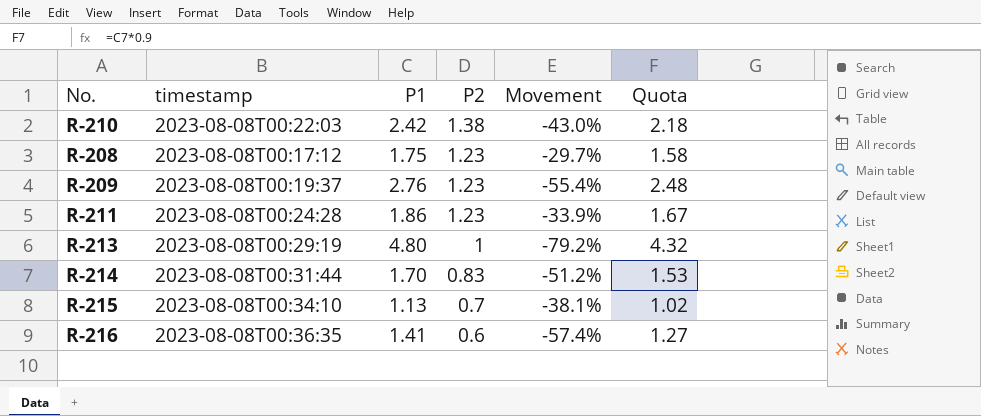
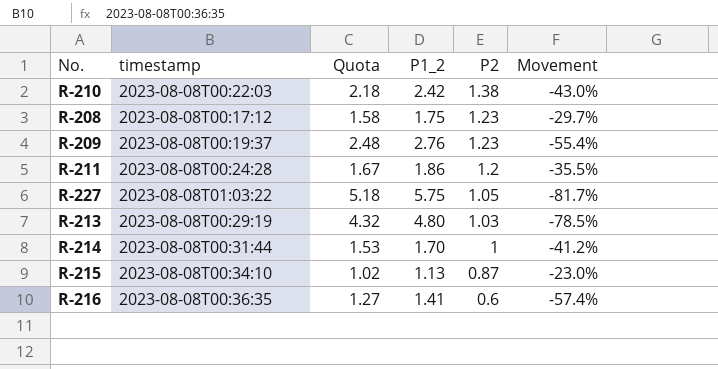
column Quota | position: 6 -> 3
column name: P1 -> P1_2
R-211 | P2: 1.23 -> 1.2
R-211 | Movement: -33.9% -> -35.5%
row R-227: none -> 2023-08-08T01:03:22 | 5.18 | 5.75 | 1.05 | -81.7%
R-213 | P2: 1 -> 1.03
R-213 | Movement: -79.2% -> -78.5%
R-214 | P2: 0.83 -> 1
R-214 | Movement: -51.2% -> -41.2%
R-215 | P2: 0.7 -> 0.87
R-215 | Movement: -38.1% -> -23.0%

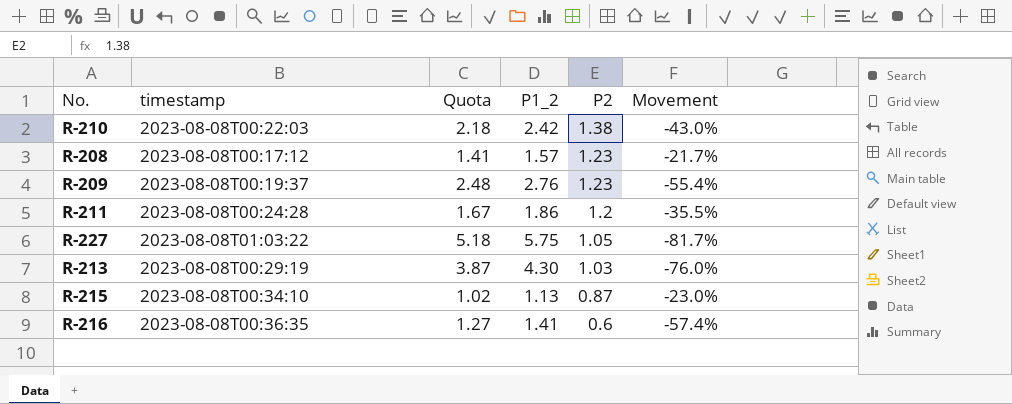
row R-214: 2023-08-08T00:31:44 | 1.53 | 1.70 | 1 | -41.2% -> none
R-208 | Quota: 1.58 -> 1.41
R-208 | P1_2: 1.75 -> 1.57
R-208 | Movement: -29.7% -> -21.7%
R-213 | Quota: 4.32 -> 3.87
R-213 | P1_2: 4.80 -> 4.30
R-213 | Movement: -78.5% -> -76.0%

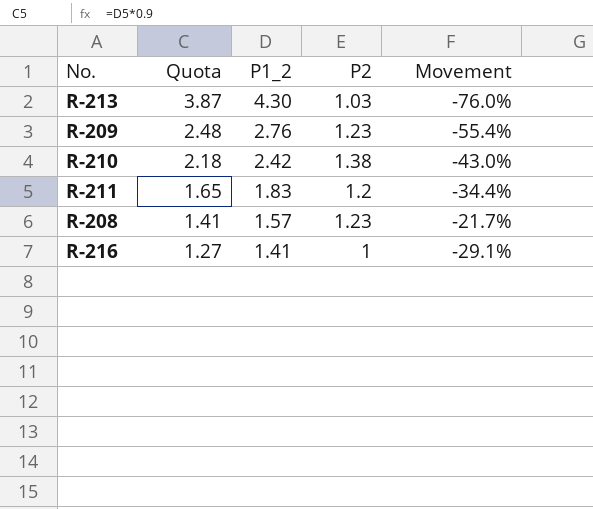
row order: P2 descending -> Quota descending
column timestamp | position: 2 -> none
row R-227: 2023-08-08T01:03:22 | 5.18 | 5.75 | 1.05 | -81.7% -> none
row R-215: 2023-08-08T00:34:10 | 1.02 | 1.13 | 0.87 | -23.0% -> none
R-211 | Quota: 1.67 -> 1.65
R-211 | P1_2: 1.86 -> 1.83
R-211 | Movement: -35.5% -> -34.4%
R-216 | P2: 0.6 -> 1
R-216 | Movement: -57.4% -> -29.1%

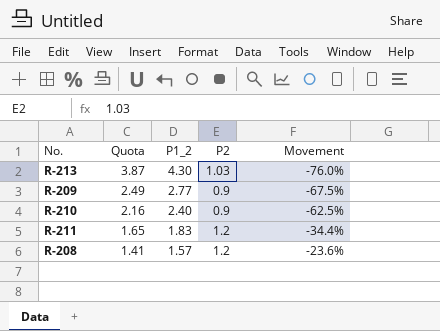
row R-216: 1.27 | 1.41 | 1 | -29.1% -> none
R-209 | Quota: 2.48 -> 2.49
R-209 | P1_2: 2.76 -> 2.77
R-209 | P2: 1.23 -> 0.9
R-209 | Movement: -55.4% -> -67.5%
R-210 | Quota: 2.18 -> 2.16
R-210 | P1_2: 2.42 -> 2.40
R-210 | P2: 1.38 -> 0.9
R-210 | Movement: -43.0% -> -62.5%
R-208 | P2: 1.23 -> 1.2
R-208 | Movement: -21.7% -> -23.6%

